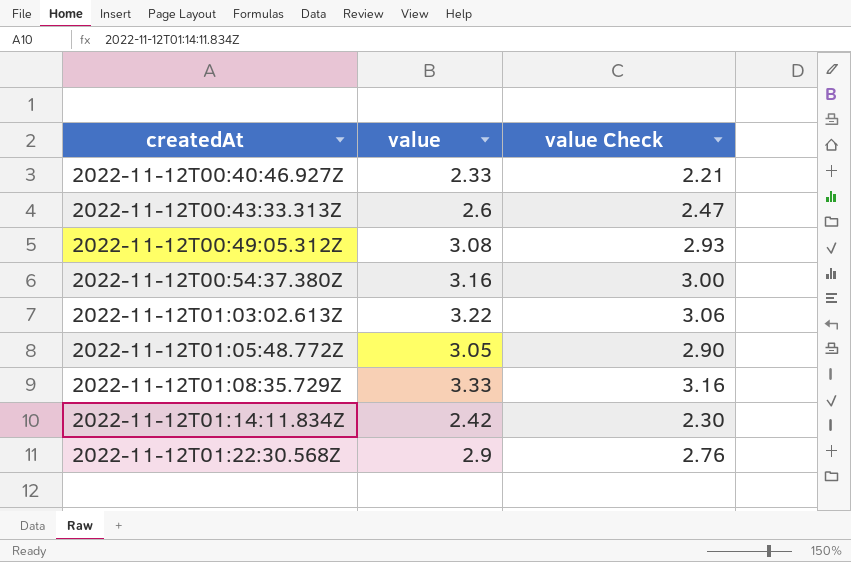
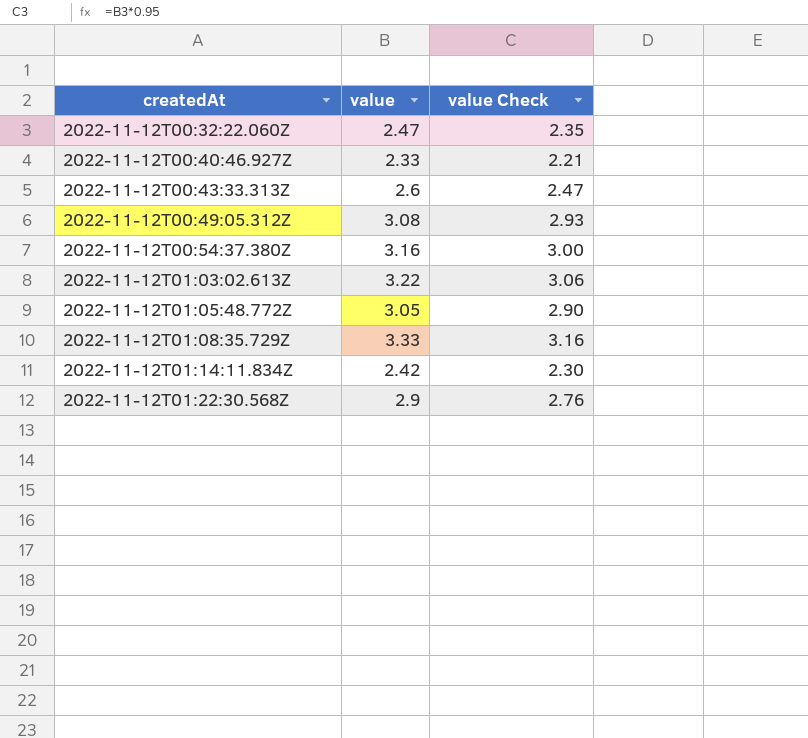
row 2022-11-12T00:32:22.060Z: none -> 2.47 | 2.35

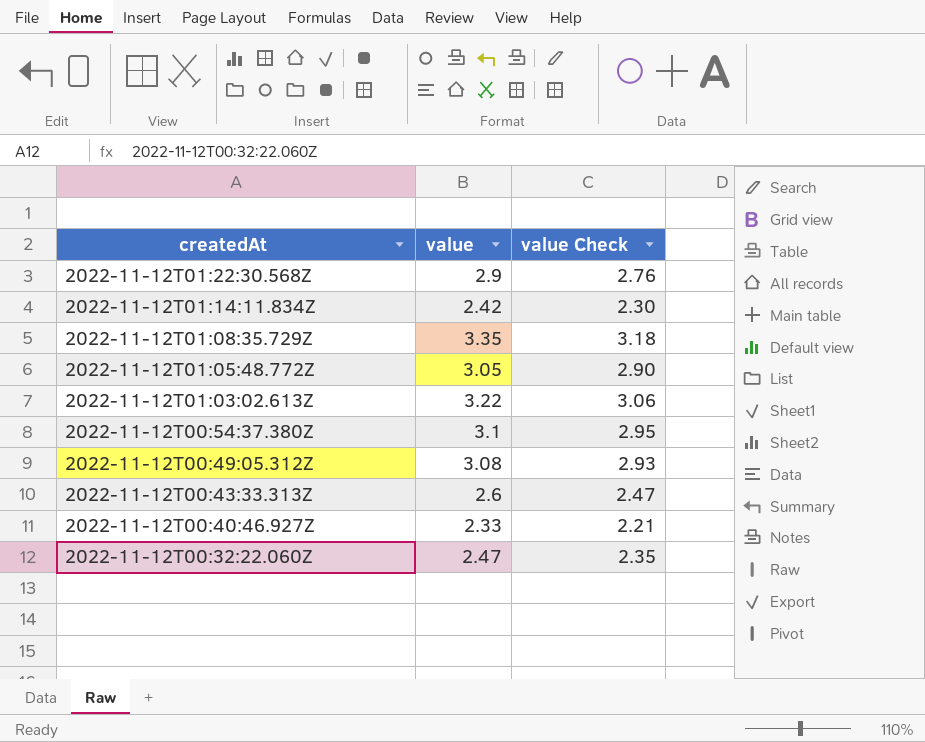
row order: createdAt ascending -> createdAt descending
2022-11-12T01:08:35.729Z | value: 3.33 -> 3.35
2022-11-12T01:08:35.729Z | value Check: 3.16 -> 3.18
2022-11-12T00:54:37.380Z | value: 3.16 -> 3.1
2022-11-12T00:54:37.380Z | value Check: 3.00 -> 2.95

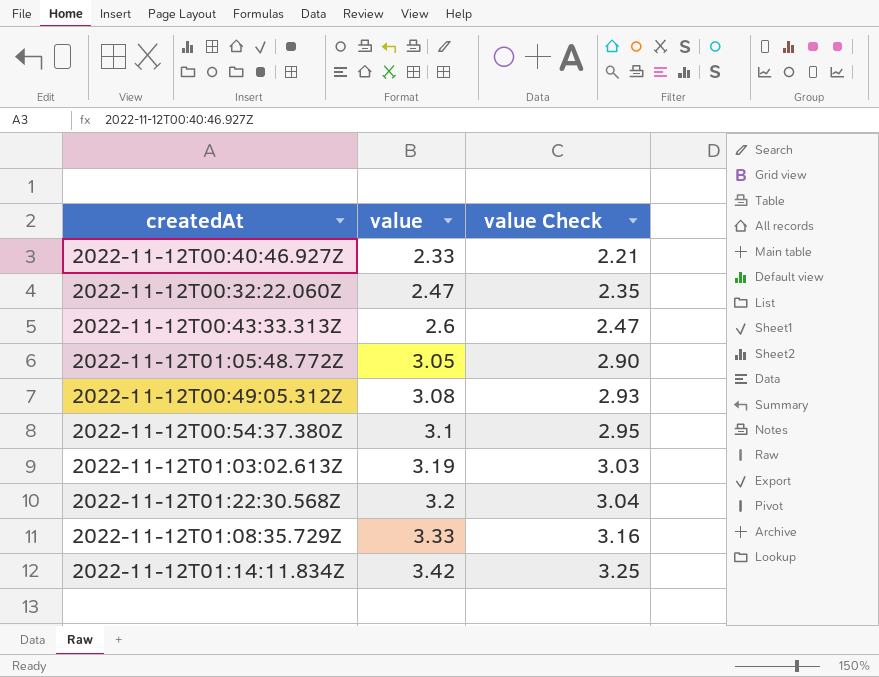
row order: createdAt descending -> value ascending
2022-11-12T01:03:02.613Z | value: 3.22 -> 3.19
2022-11-12T01:03:02.613Z | value Check: 3.06 -> 3.03
2022-11-12T01:22:30.568Z | value: 2.9 -> 3.2
2022-11-12T01:22:30.568Z | value Check: 2.76 -> 3.04
2022-11-12T01:08:35.729Z | value: 3.35 -> 3.33
2022-11-12T01:08:35.729Z | value Check: 3.18 -> 3.16
2022-11-12T01:14:11.834Z | value: 2.42 -> 3.42
2022-11-12T01:14:11.834Z | value Check: 2.30 -> 3.25

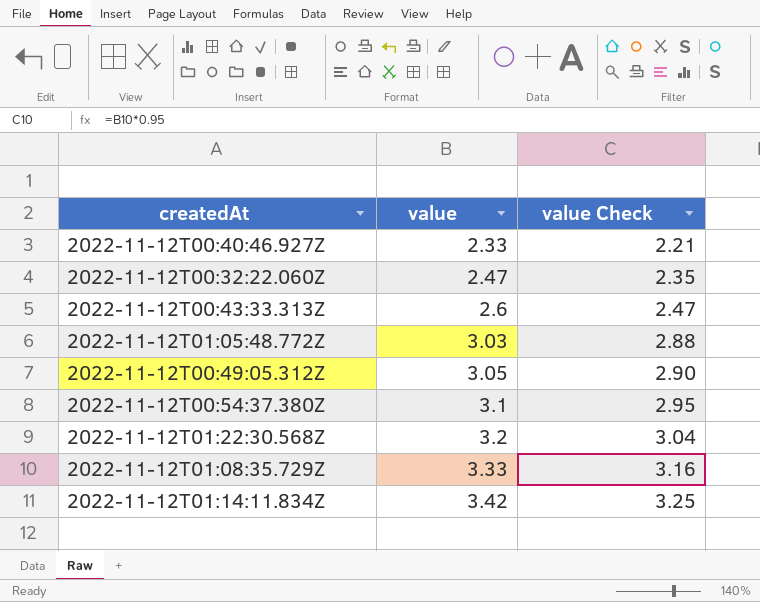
row 2022-11-12T01:03:02.613Z: 3.19 | 3.03 -> none
2022-11-12T01:05:48.772Z | value: 3.05 -> 3.03
2022-11-12T01:05:48.772Z | value Check: 2.90 -> 2.88
2022-11-12T00:49:05.312Z | value: 3.08 -> 3.05
2022-11-12T00:49:05.312Z | value Check: 2.93 -> 2.90

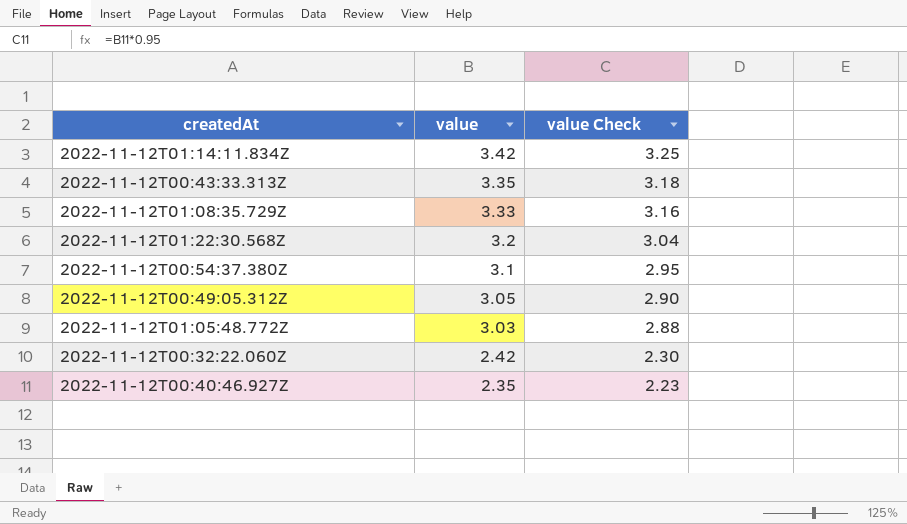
row order: value ascending -> value descending
2022-11-12T00:43:33.313Z | value: 2.6 -> 3.35
2022-11-12T00:43:33.313Z | value Check: 2.47 -> 3.18
2022-11-12T00:32:22.060Z | value: 2.47 -> 2.42
2022-11-12T00:32:22.060Z | value Check: 2.35 -> 2.30
2022-11-12T00:40:46.927Z | value: 2.33 -> 2.35
2022-11-12T00:40:46.927Z | value Check: 2.21 -> 2.23

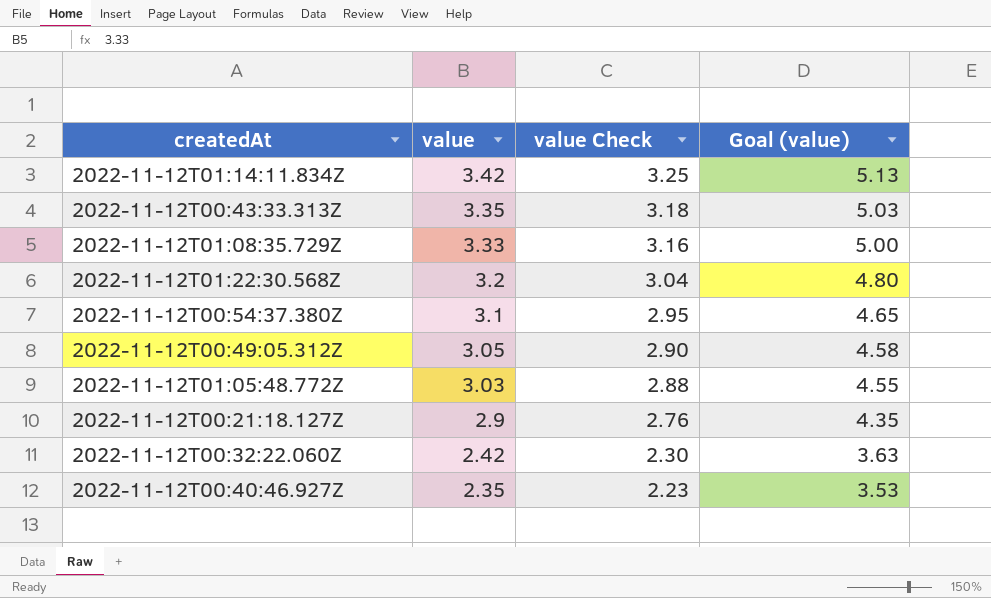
column Goal (value) | formula: none -> [value] * 1.5
row 2022-11-12T00:21:18.127Z: none -> 2.9 | 2.76 | 4.35

